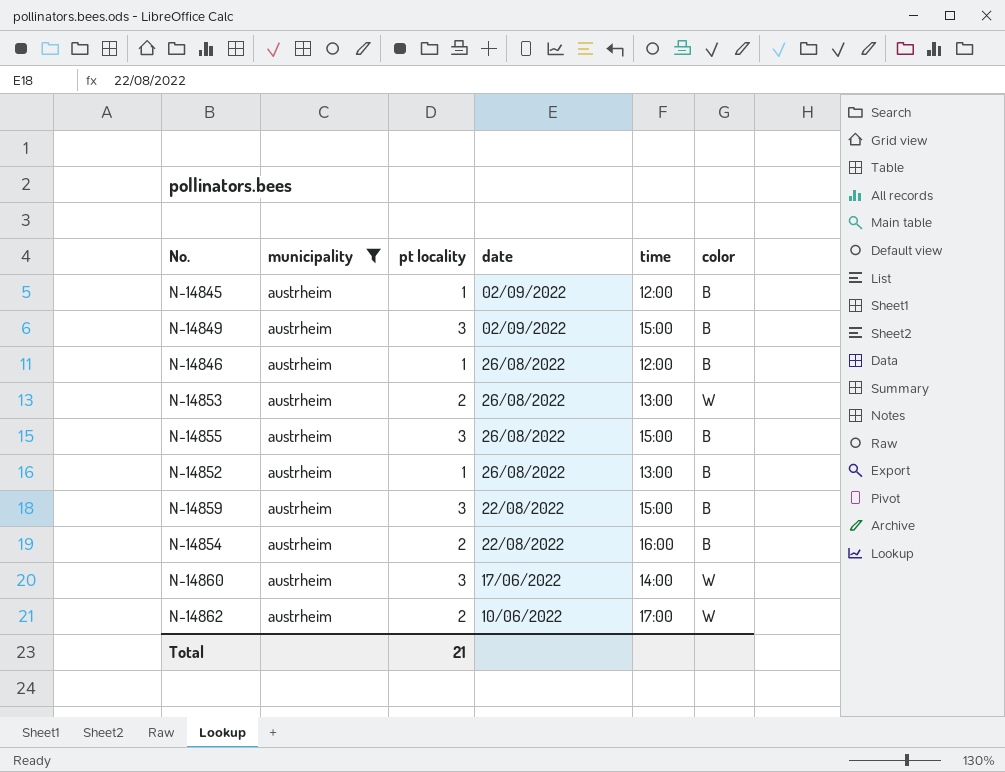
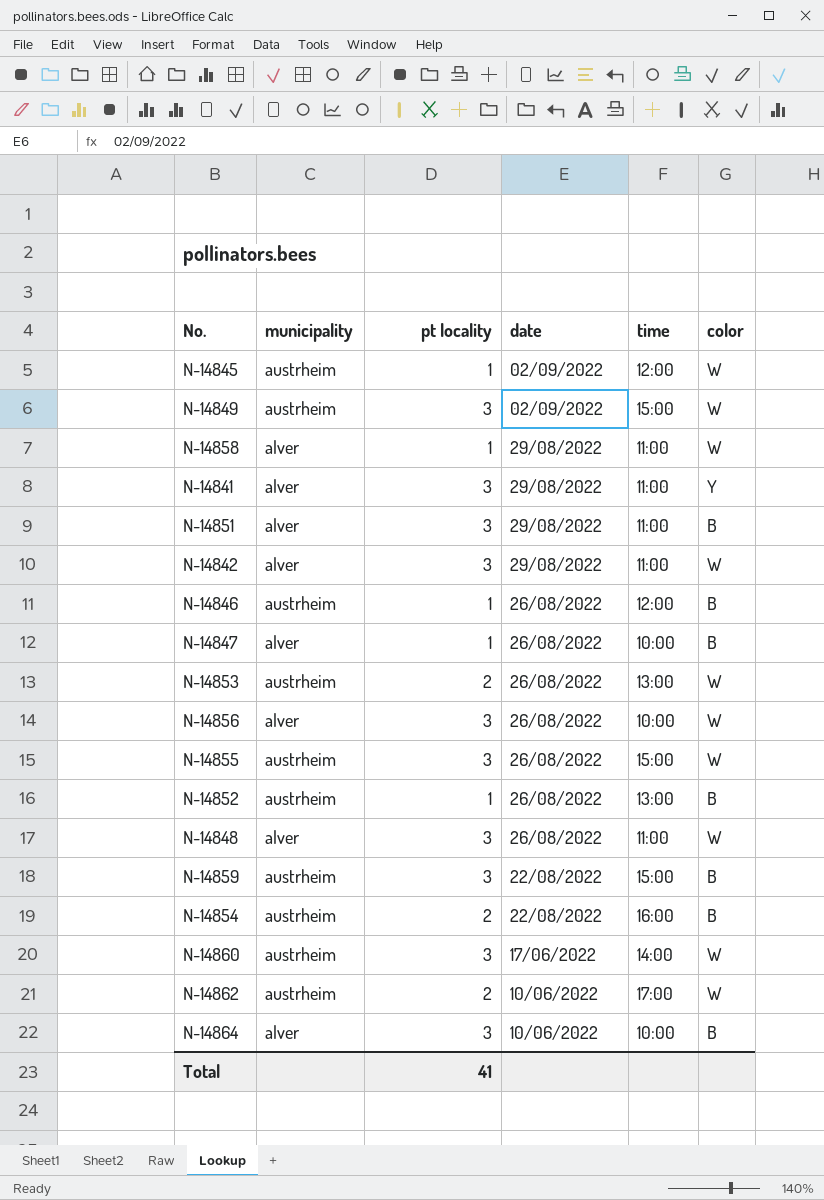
filter: municipality = austrheim -> none
N-14845 | color: B -> W
N-14849 | color: B -> W
N-14855 | color: B -> W
Total | pt locality: 21 -> 41

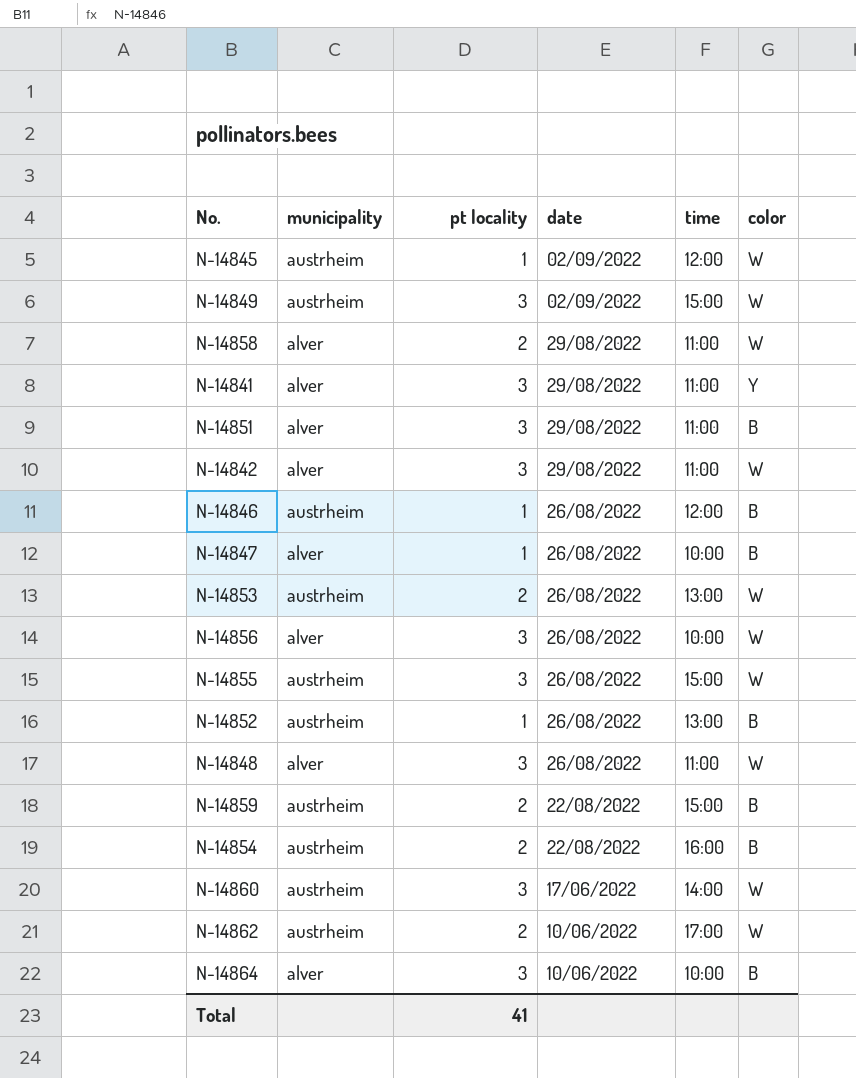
N-14858 | pt locality: 1 -> 2
N-14859 | pt locality: 3 -> 2

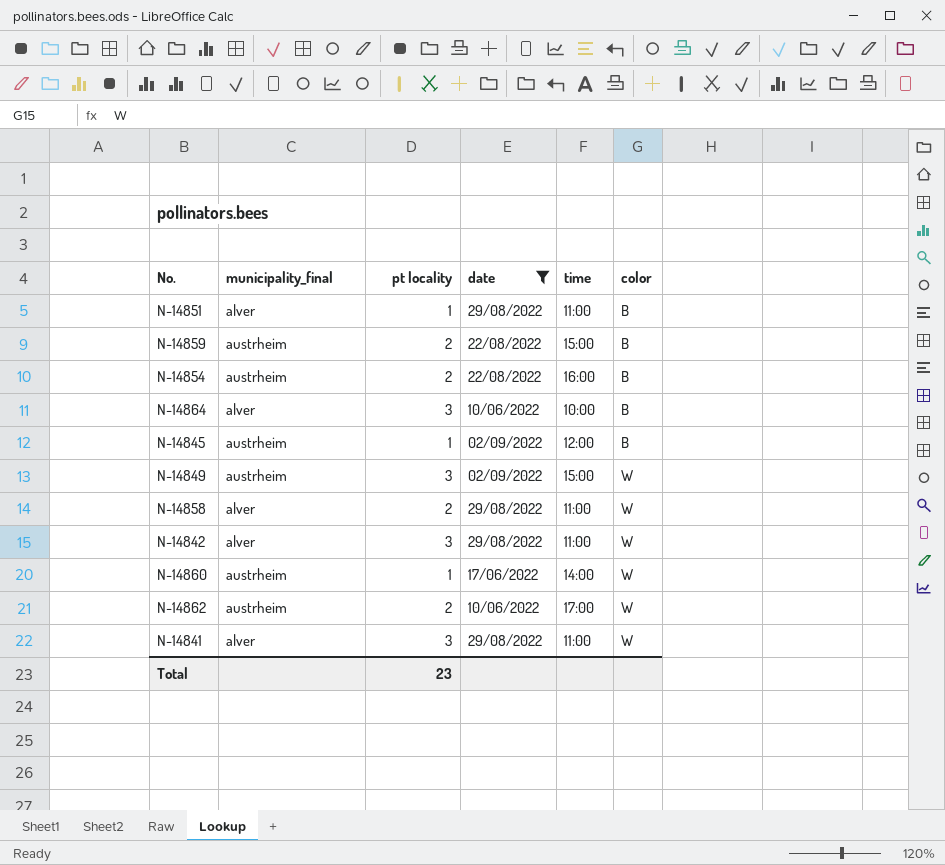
filter: none -> date != 26/08/2022
row order: date descending -> color ascending
column name: municipality -> municipality_final
N-14851 | pt locality: 3 -> 1
N-14845 | color: W -> B
N-14860 | pt locality: 3 -> 1
N-14841 | color: Y -> W
Total | pt locality: 41 -> 23

